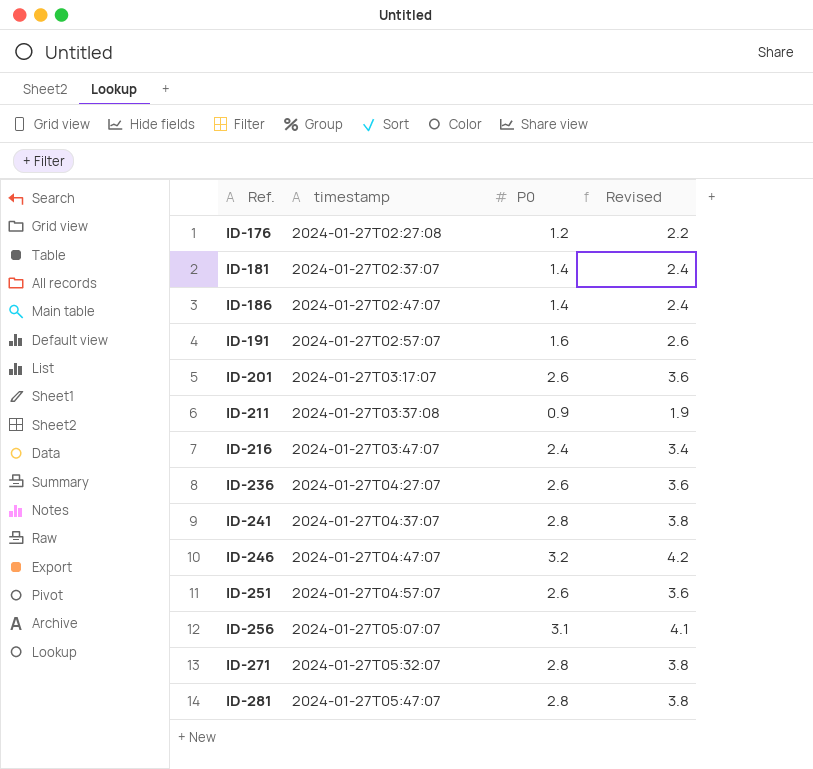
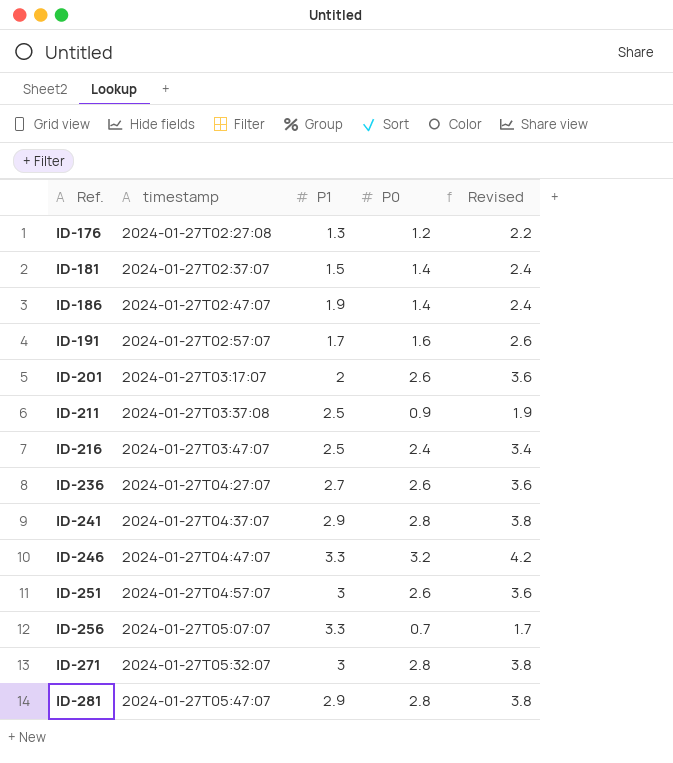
column P1 | position: none -> 3
ID-256 | P0: 3.1 -> 0.7
ID-256 | Revised: 4.1 -> 1.7

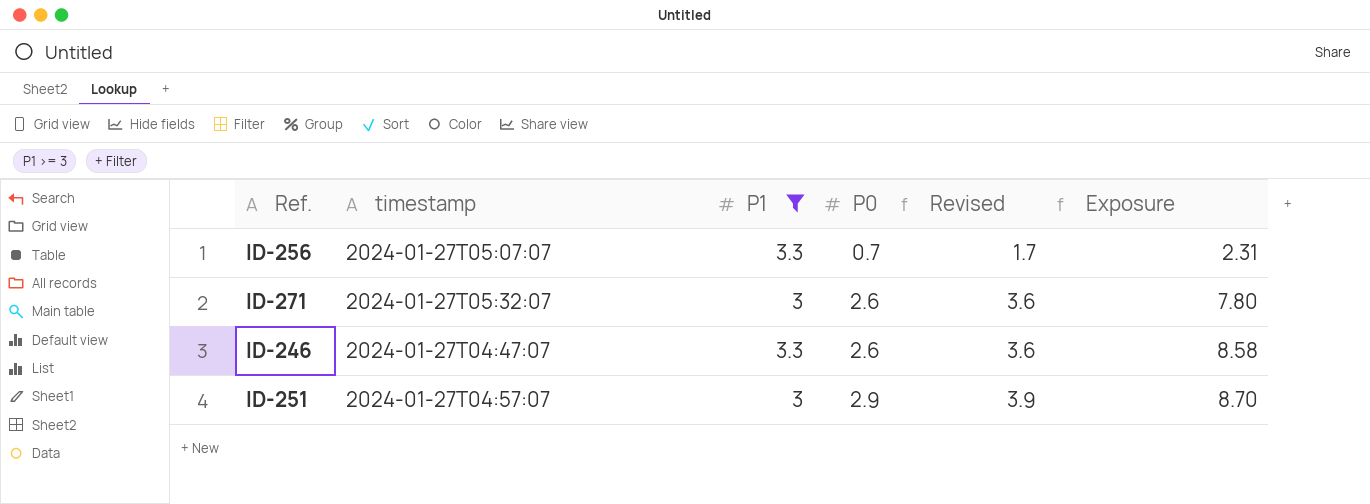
filter: none -> P1 >= 3
row order: Ref. ascending -> P0 ascending
column Exposure | formula: none -> [P1] * [P0]
ID-271 | P0: 2.8 -> 2.6
ID-271 | Revised: 3.8 -> 3.6
ID-246 | P0: 3.2 -> 2.6
ID-246 | Revised: 4.2 -> 3.6
ID-251 | P0: 2.6 -> 2.9
ID-251 | Revised: 3.6 -> 3.9

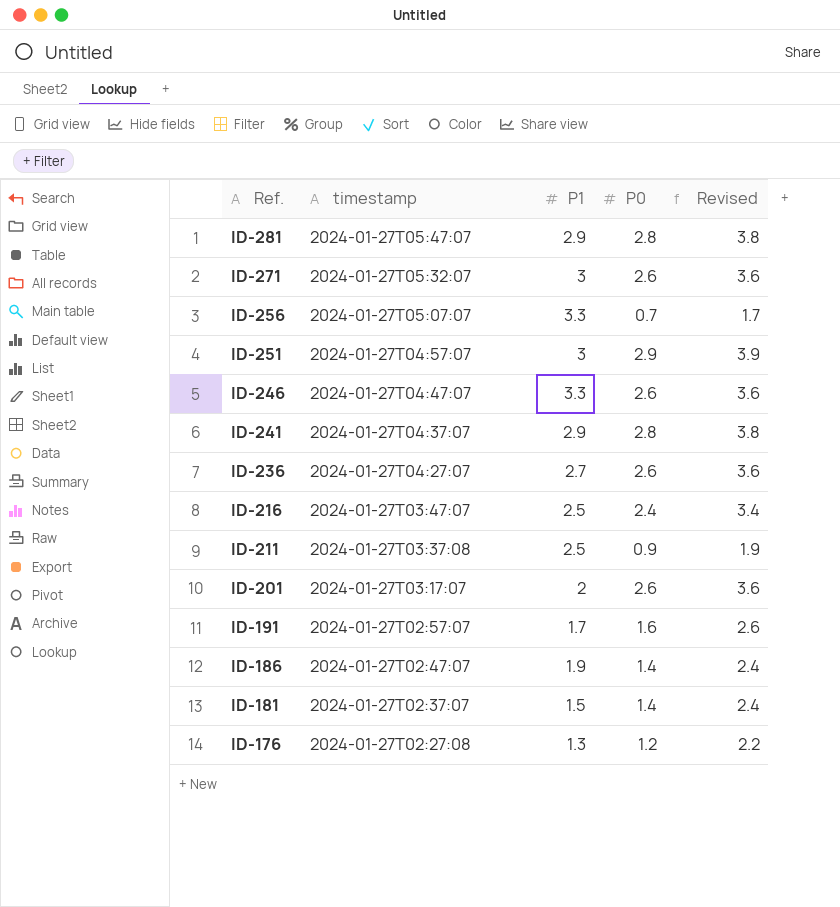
filter: P1 >= 3 -> none
row order: P0 ascending -> Ref. descending
column Exposure | formula: [P1] * [P0] -> none

